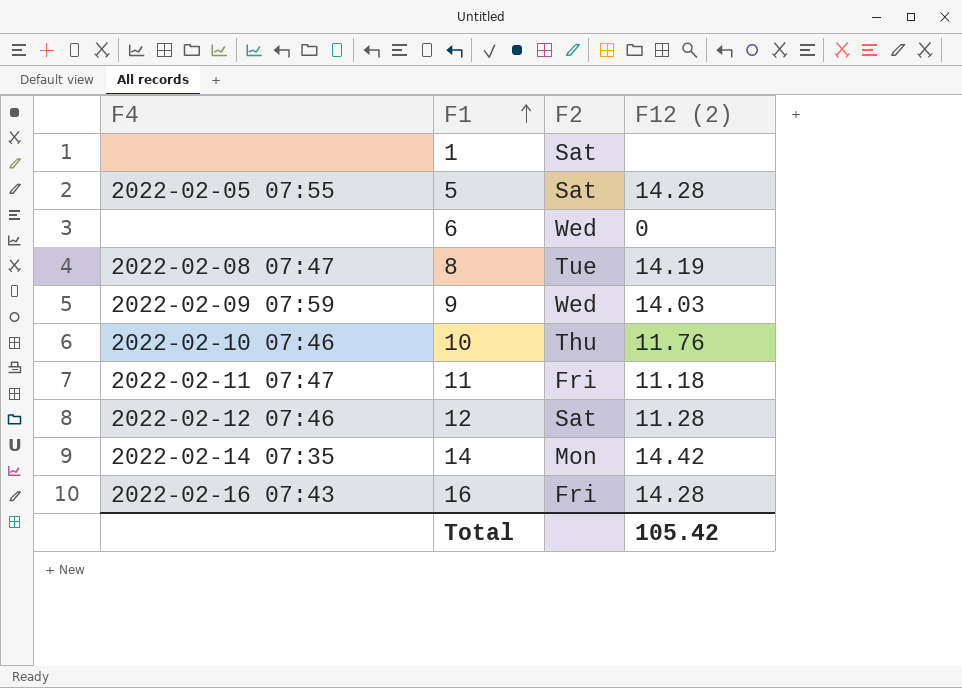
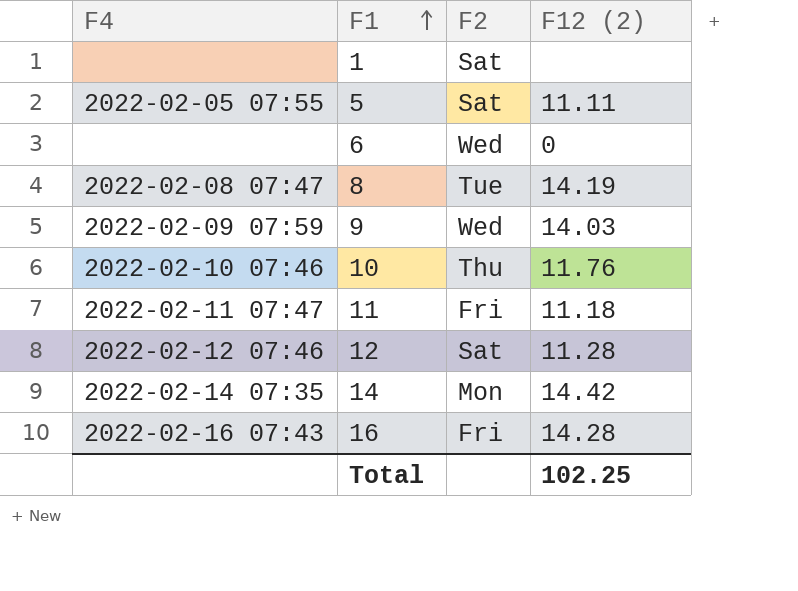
5 | F12 (2): 14.28 -> 11.11
Total | F12 (2): 105.42 -> 102.25

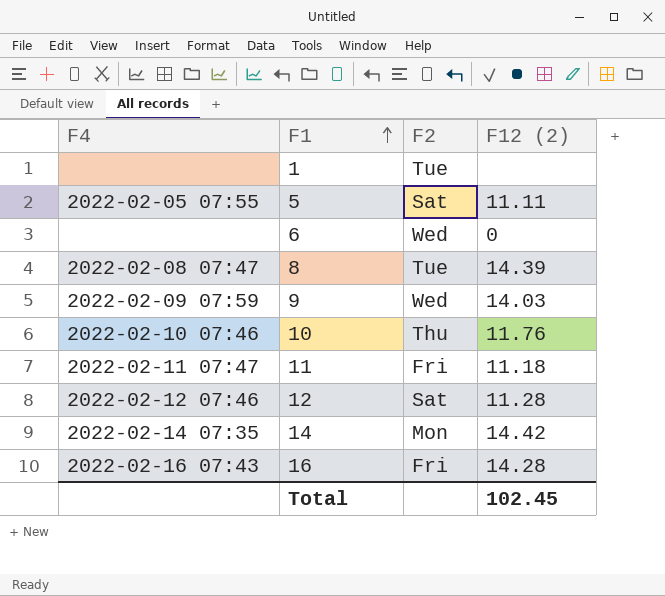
1 | F2: Sat -> Tue
8 | F12 (2): 14.19 -> 14.39
Total | F12 (2): 102.25 -> 102.45

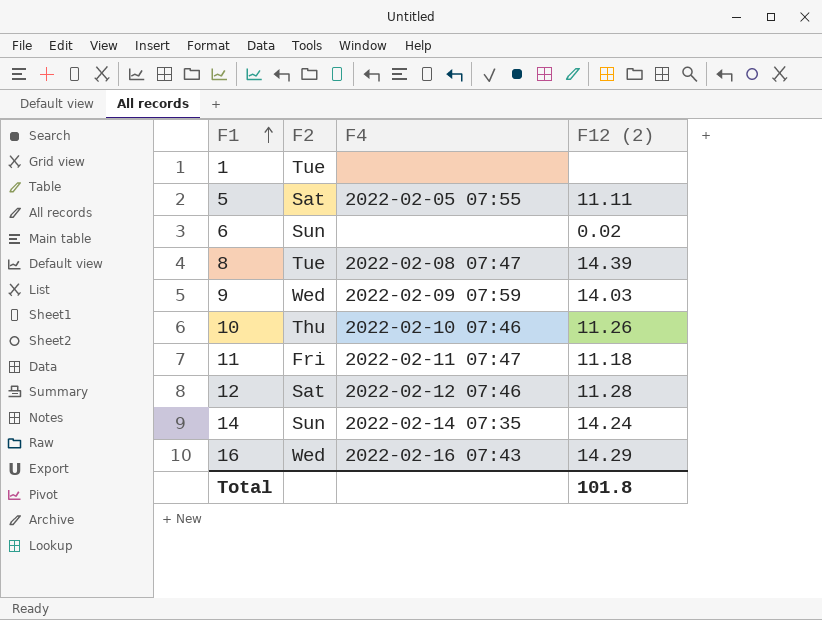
column F4 | position: 1 -> 3
6 | F2: Wed -> Sun
6 | F12 (2): 0 -> 0.02
10 | F12 (2): 11.76 -> 11.26
14 | F2: Mon -> Sun
14 | F12 (2): 14.42 -> 14.24
16 | F2: Fri -> Wed
16 | F12 (2): 14.28 -> 14.29
Total | F12 (2): 102.45 -> 101.8

